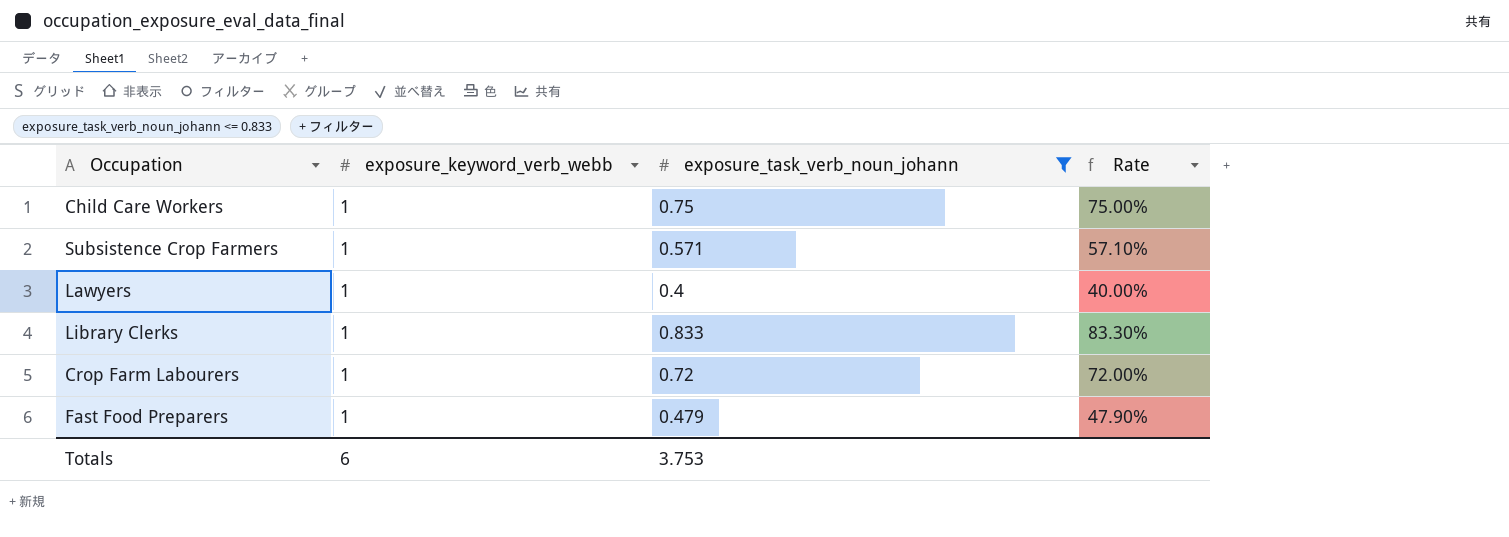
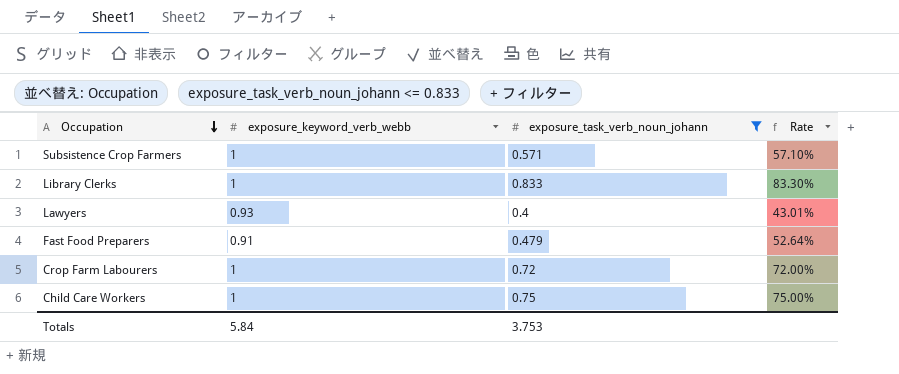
row order: none -> Occupation descending
Lawyers | exposure_keyword_verb_webb: 1 -> 0.93
Lawyers | Rate: 40.00% -> 43.01%
Fast Food Preparers | exposure_keyword_verb_webb: 1 -> 0.91
Fast Food Preparers | Rate: 47.90% -> 52.64%
Totals | exposure_keyword_verb_webb: 6 -> 5.84

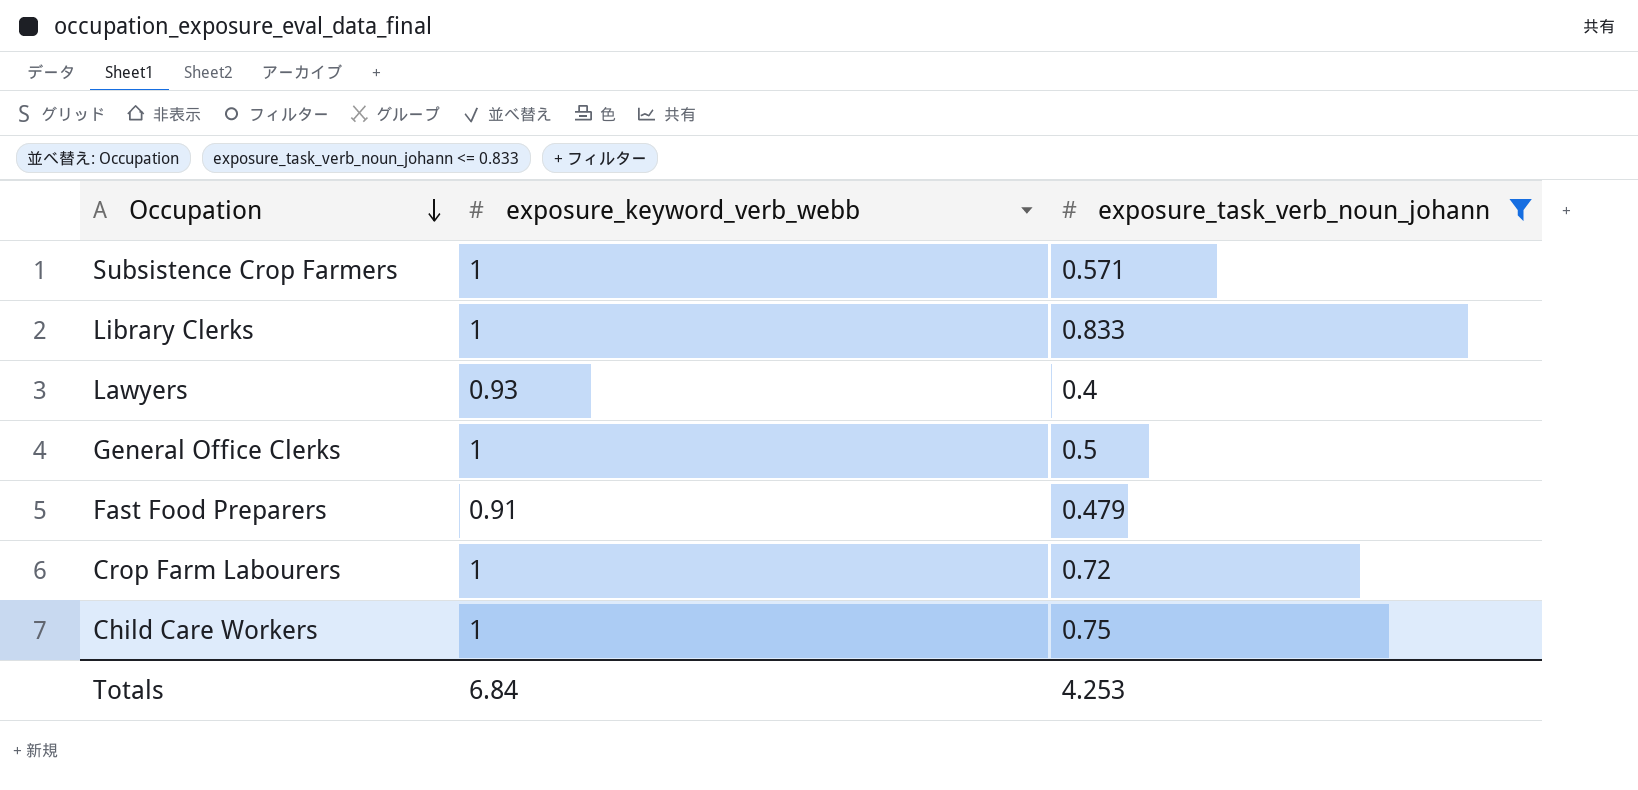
column Rate | formula: [exposure_task_verb_noun_johann] / [exposure_keyword_verb_webb] -> none
row General Office Clerks: none -> 1 | 0.5
Totals | exposure_keyword_verb_webb: 5.84 -> 6.84
Totals | exposure_task_verb_noun_johann: 3.753 -> 4.253

